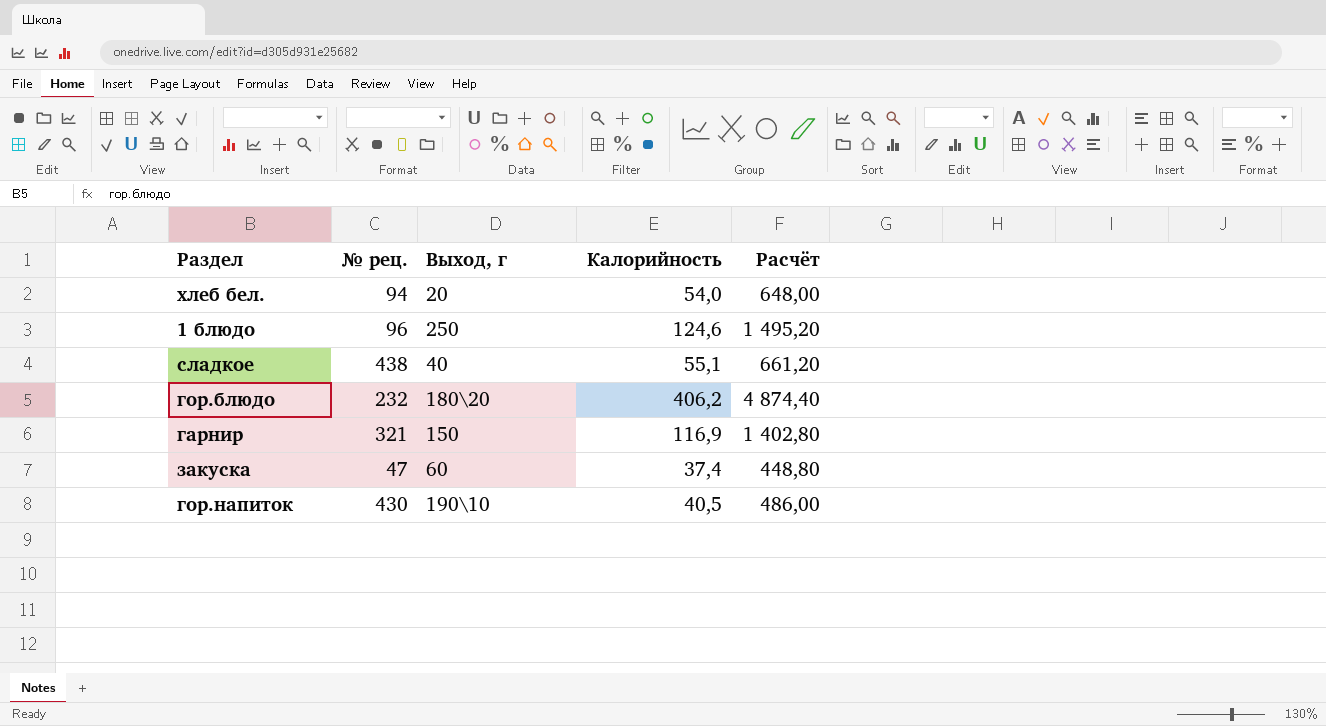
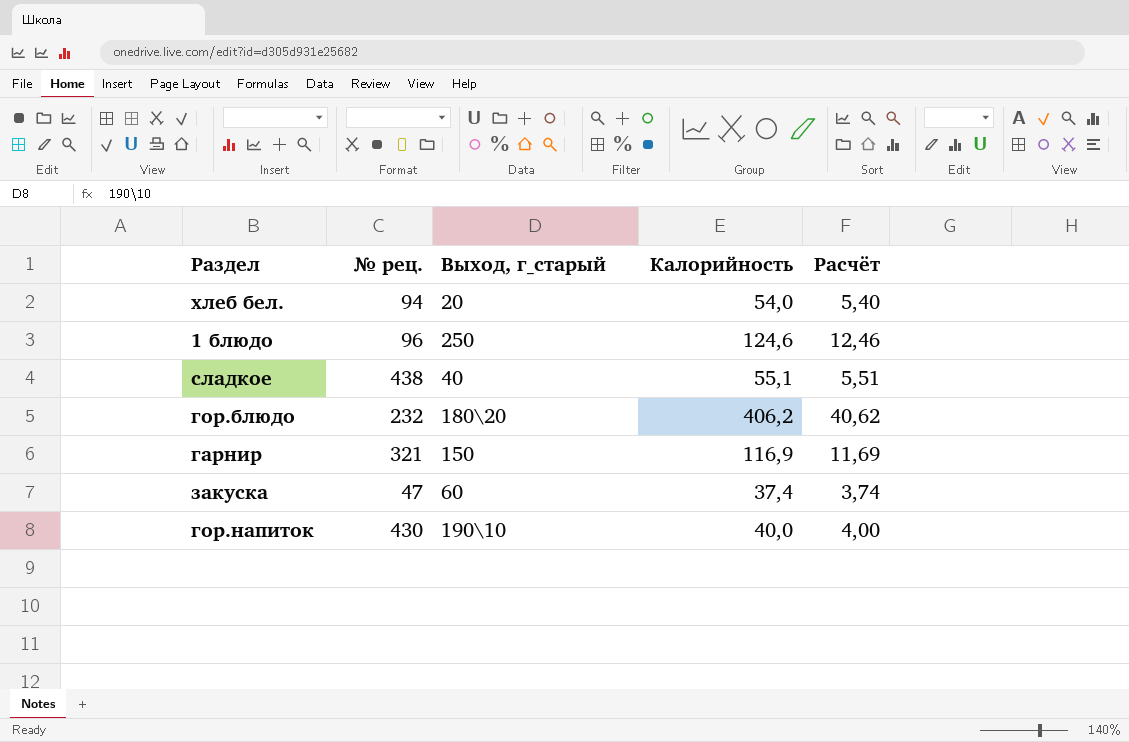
column name: Выход, г -> Выход, г_старый
column Расчёт | formula: [Калорийность] * 12 -> [Калорийность] * 0,1
гор.напиток | Калорийность: 40,5 -> 40,0

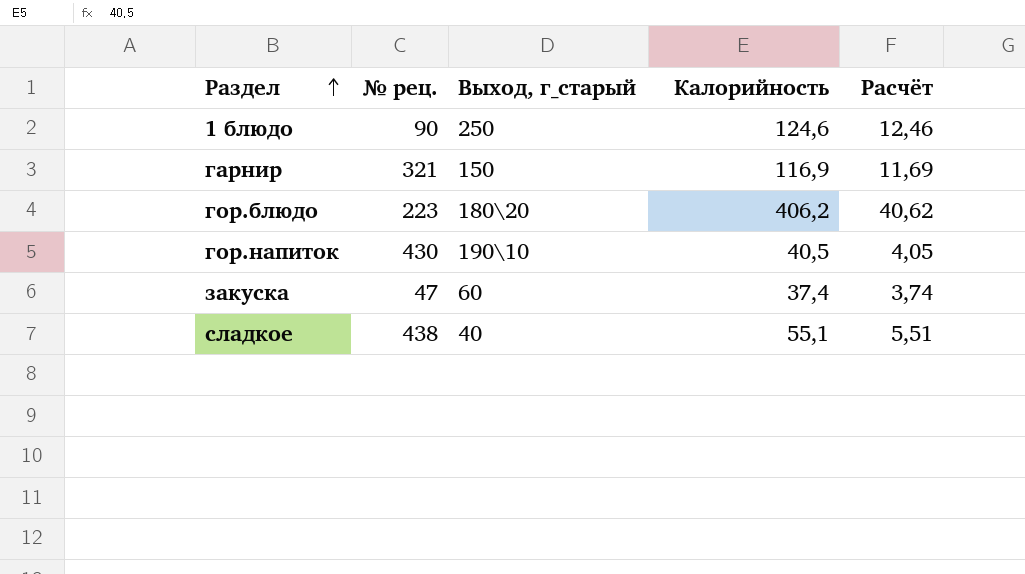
row order: none -> Раздел ascending
row хлеб бел.: 94 | 20 | 54,0 | 5,40 -> none
1 блюдо | № рец.: 96 -> 90
гор.блюдо | № рец.: 232 -> 223
гор.напиток | Калорийность: 40,0 -> 40,5
гор.напиток | Расчёт: 4,00 -> 4,05

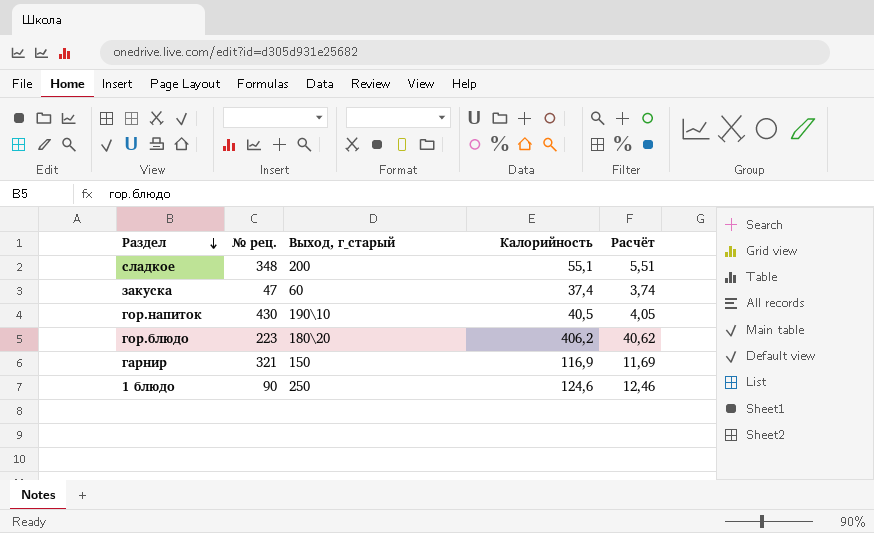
row order: Раздел ascending -> Раздел descending
сладкое | № рец.: 438 -> 348
сладкое | Выход, г_старый: 40 -> 200

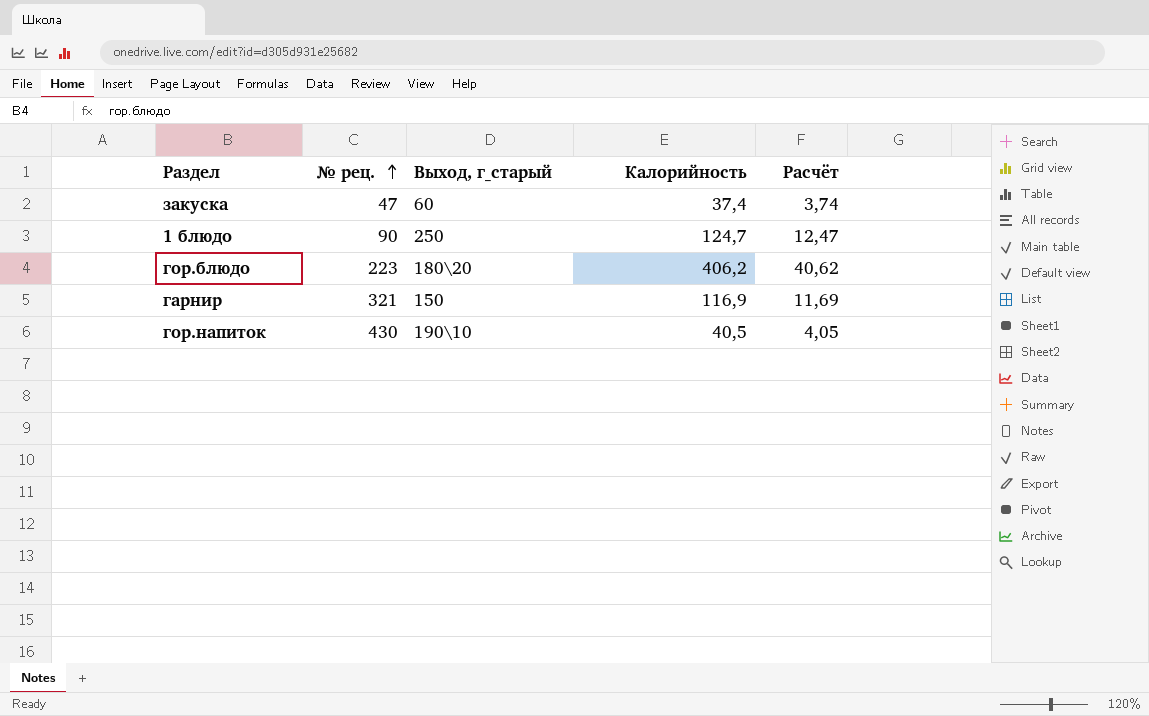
row order: Раздел descending -> № рец. ascending
row сладкое: 348 | 200 | 55,1 | 5,51 -> none
1 блюдо | Калорийность: 124,6 -> 124,7
1 блюдо | Расчёт: 12,46 -> 12,47

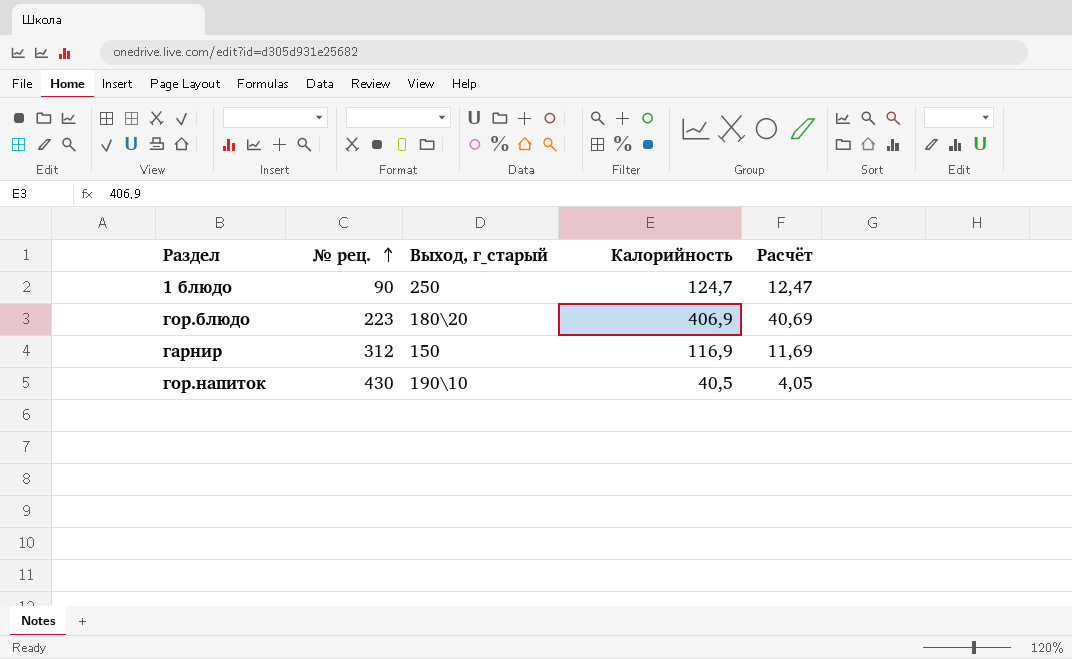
row закуска: 47 | 60 | 37,4 | 3,74 -> none
гор.блюдо | Калорийность: 406,2 -> 406,9
гор.блюдо | Расчёт: 40,62 -> 40,69
гарнир | № рец.: 321 -> 312

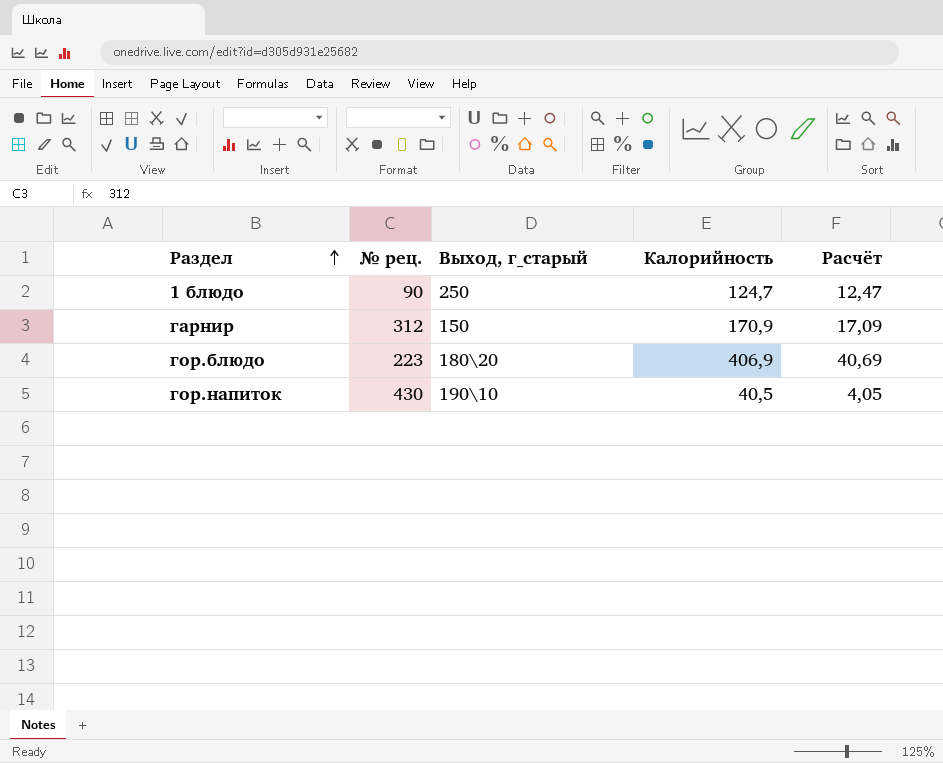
row order: № рец. ascending -> Раздел ascending
гарнир | Калорийность: 116,9 -> 170,9
гарнир | Расчёт: 11,69 -> 17,09

